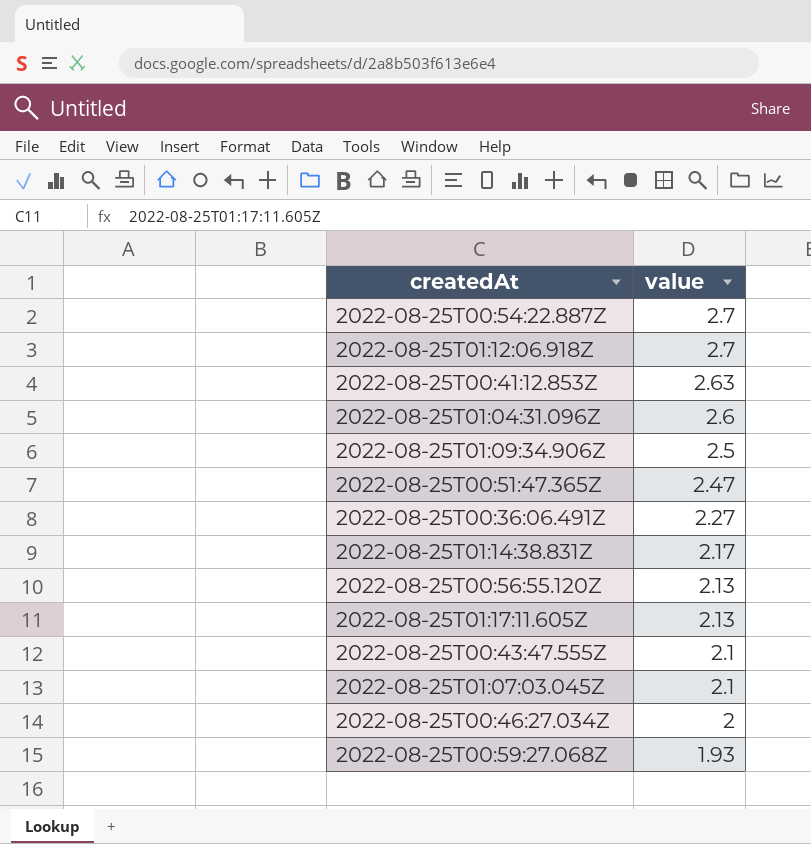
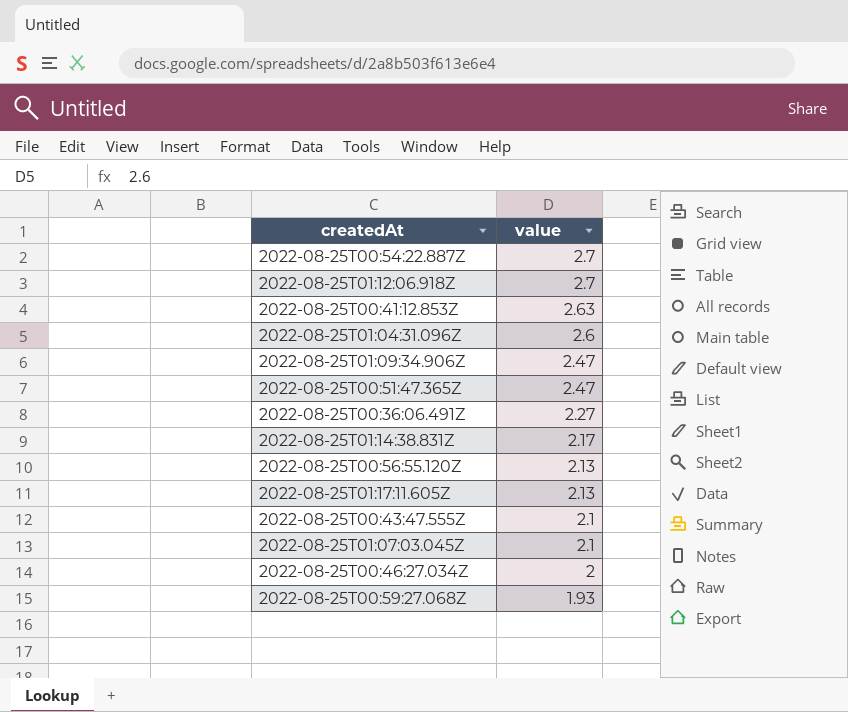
2022-08-25T01:09:34.906Z | value: 2.5 -> 2.47

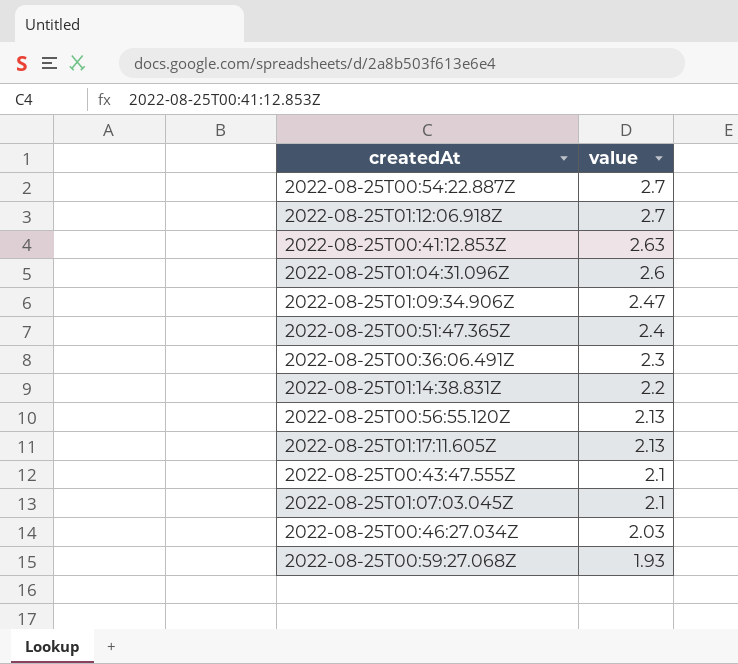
2022-08-25T00:51:47.365Z | value: 2.47 -> 2.4
2022-08-25T00:36:06.491Z | value: 2.27 -> 2.3
2022-08-25T01:14:38.831Z | value: 2.17 -> 2.2
2022-08-25T00:46:27.034Z | value: 2 -> 2.03

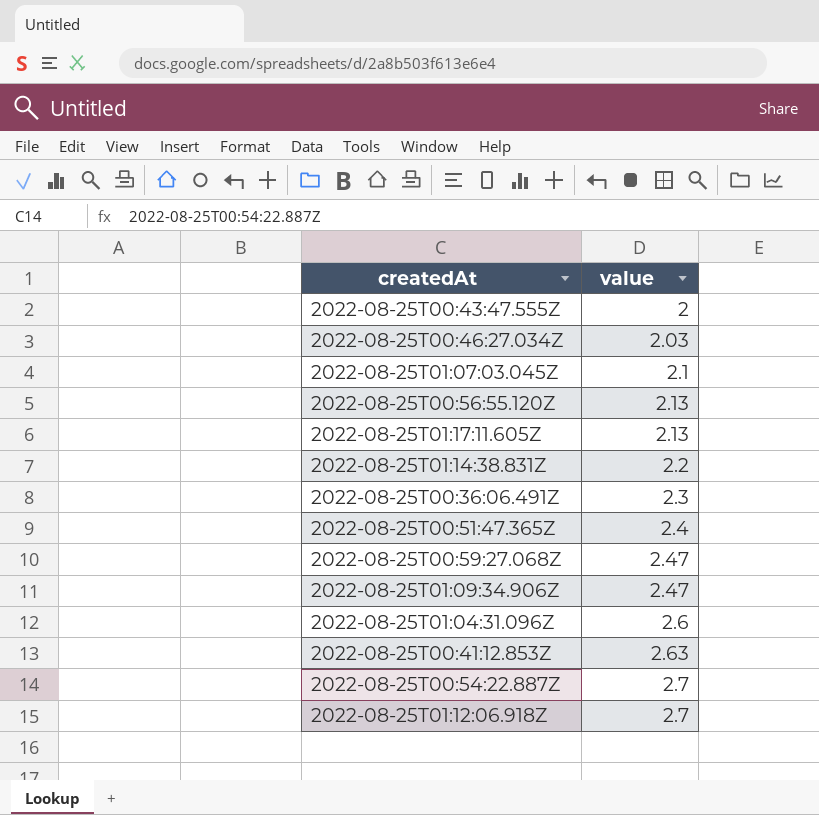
row order: value descending -> value ascending
2022-08-25T00:43:47.555Z | value: 2.1 -> 2
2022-08-25T00:59:27.068Z | value: 1.93 -> 2.47

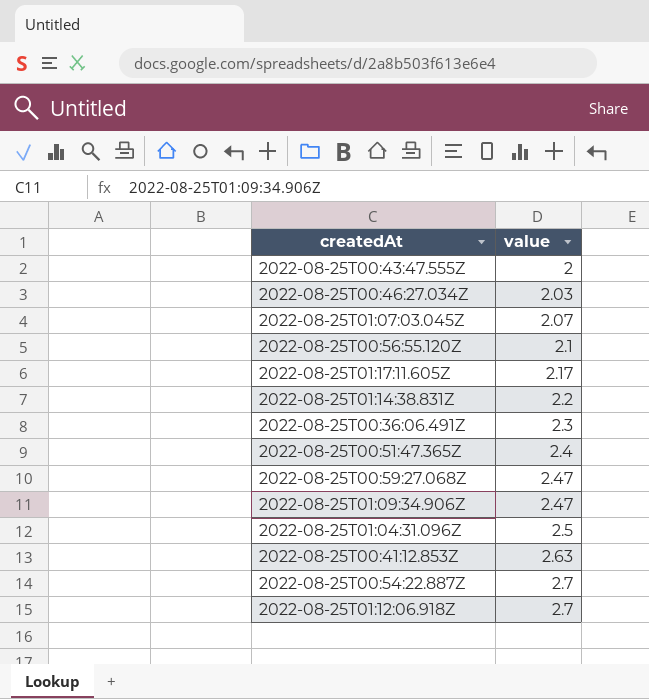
2022-08-25T01:07:03.045Z | value: 2.1 -> 2.07
2022-08-25T00:56:55.120Z | value: 2.13 -> 2.1
2022-08-25T01:17:11.605Z | value: 2.13 -> 2.17
2022-08-25T01:04:31.096Z | value: 2.6 -> 2.5

